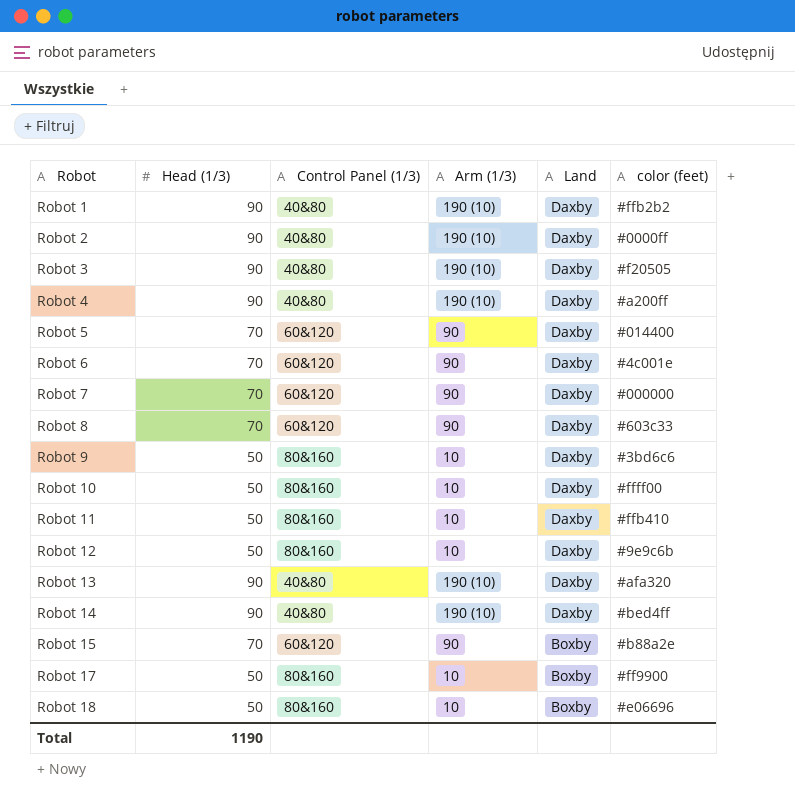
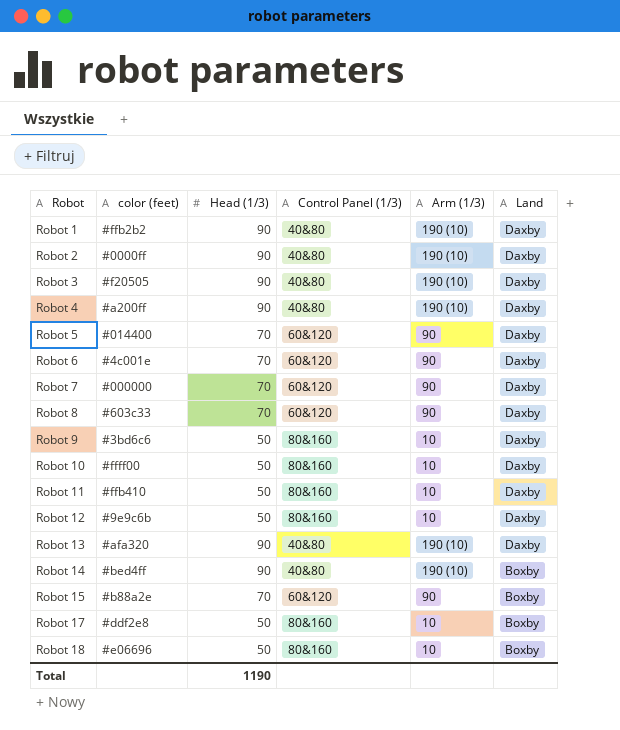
column color (feet) | position: 6 -> 2
Robot 14 | Land: Daxby -> Boxby
Robot 17 | color (feet): #ff9900 -> #ddf2e8

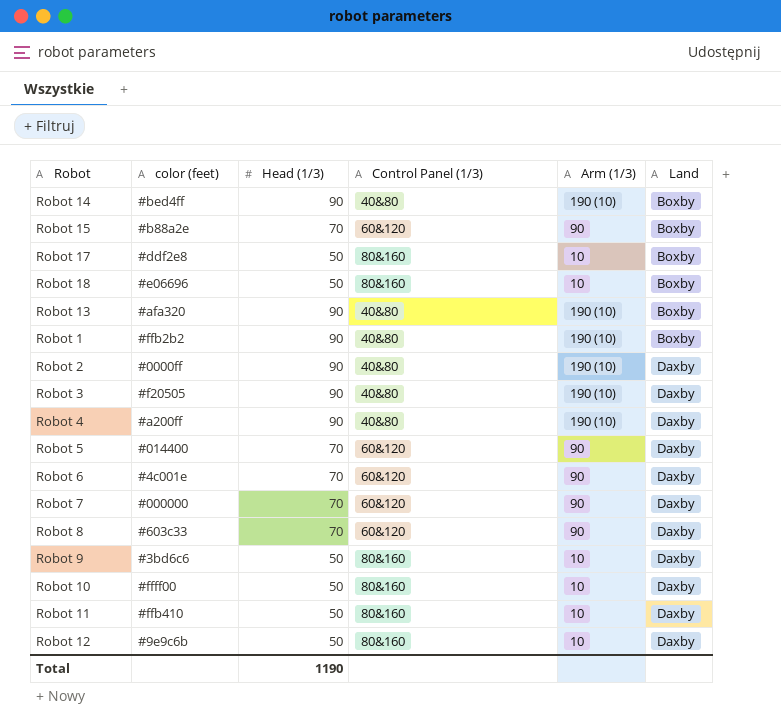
row order: Robot ascending -> Land ascending
Robot 13 | Land: Daxby -> Boxby
Robot 1 | Land: Daxby -> Boxby

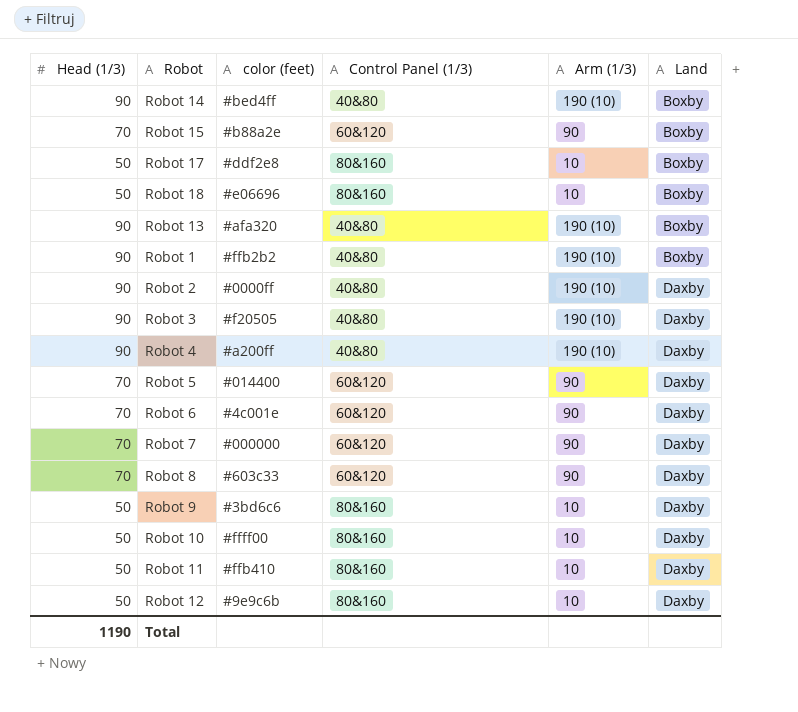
column Head (1/3) | position: 3 -> 1

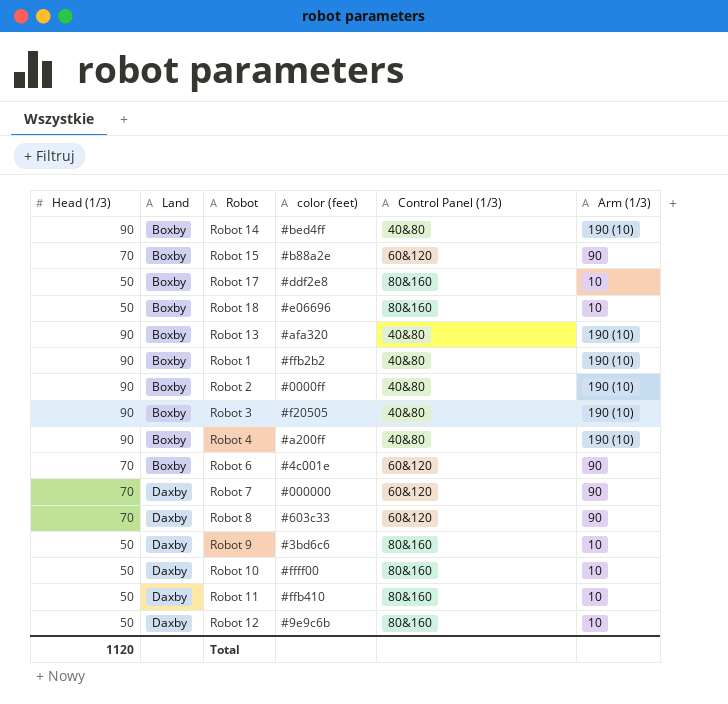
column Land | position: 6 -> 2
row Robot 5: 70 | #014400 | 60&120 | 90 | Daxby -> none
Robot 2 | Land: Daxby -> Boxby
Robot 3 | Land: Daxby -> Boxby
Robot 4 | Land: Daxby -> Boxby
Robot 6 | Land: Daxby -> Boxby
Total | Head (1/3): 1190 -> 1120

